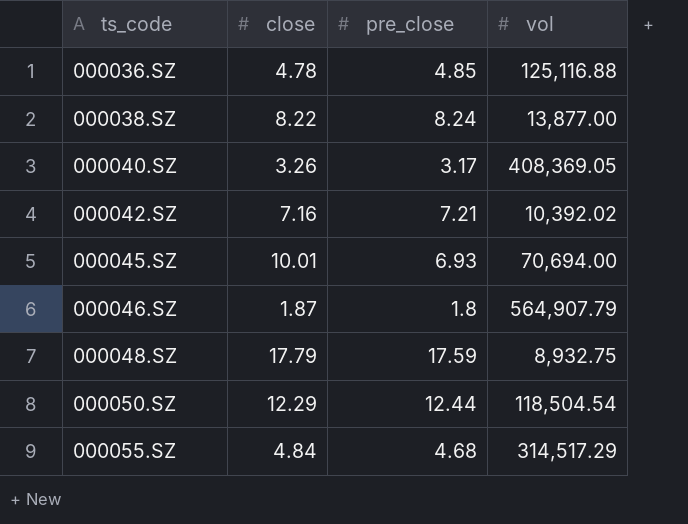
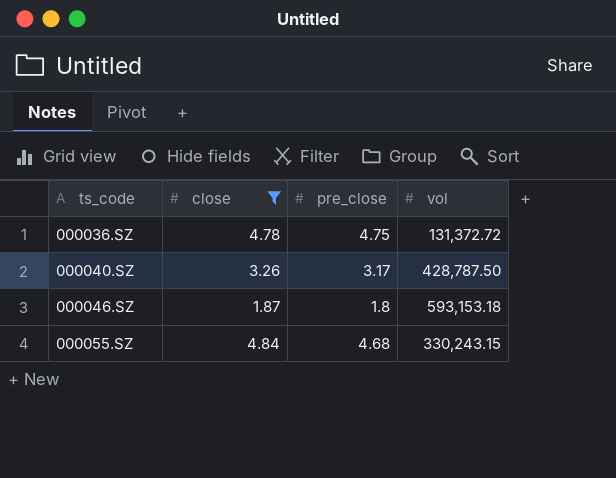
filter: none -> close <= 4.84
000036.SZ | pre_close: 4.85 -> 4.75
000036.SZ | vol: 125,116.88 -> 131,372.72
000040.SZ | vol: 408,369.05 -> 428,787.50
000046.SZ | vol: 564,907.79 -> 593,153.18
000055.SZ | vol: 314,517.29 -> 330,243.15

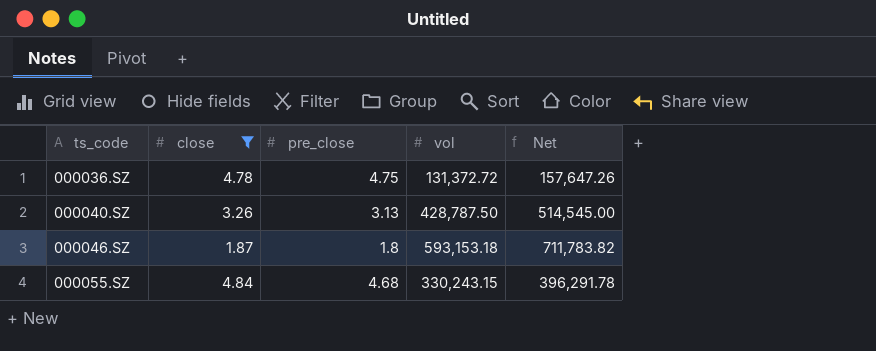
column Net | formula: none -> [vol] * 1.2
000040.SZ | pre_close: 3.17 -> 3.13

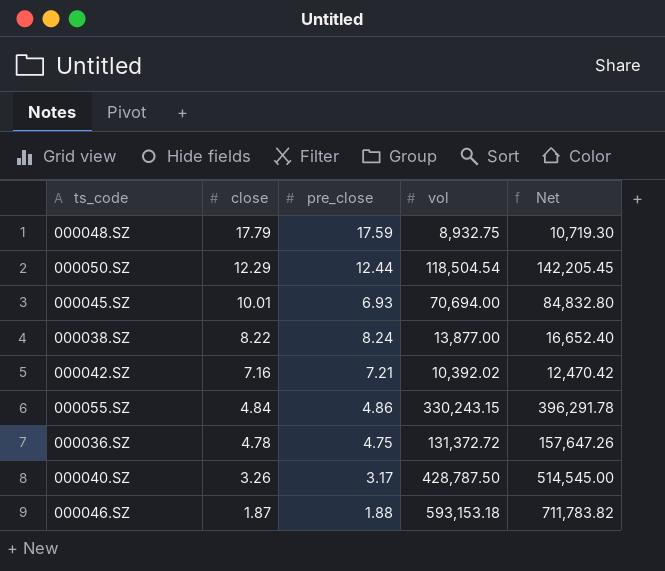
filter: close <= 4.84 -> none
row order: ts_code ascending -> close descending
000055.SZ | pre_close: 4.68 -> 4.86
000040.SZ | pre_close: 3.13 -> 3.17
000046.SZ | pre_close: 1.8 -> 1.88

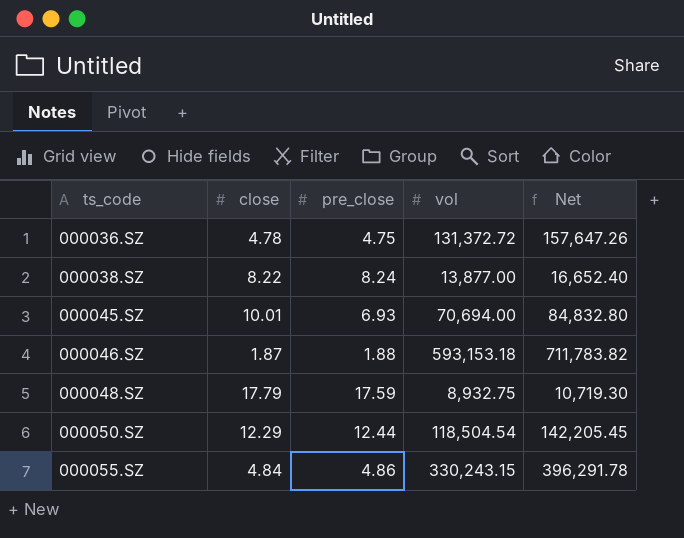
row order: close descending -> ts_code ascending
row 000042.SZ: 7.16 | 7.21 | 10,392.02 | 12,470.42 -> none
row 000040.SZ: 3.26 | 3.17 | 428,787.50 | 514,545.00 -> none

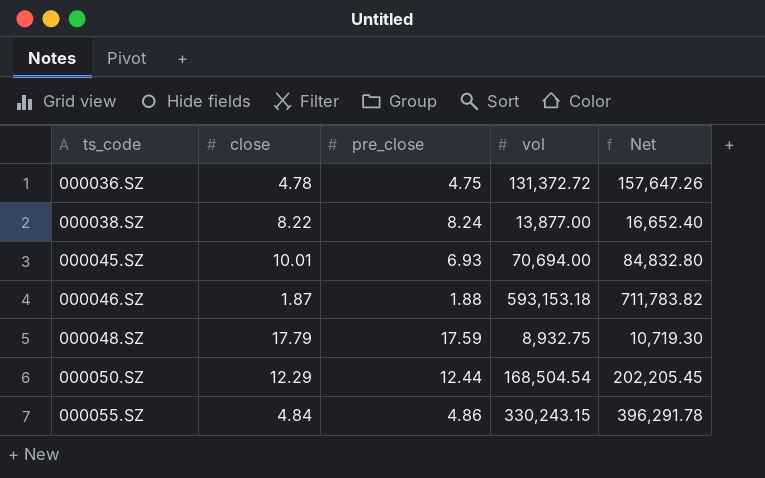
000050.SZ | vol: 118,504.54 -> 168,504.54
000050.SZ | Net: 142,205.45 -> 202,205.45

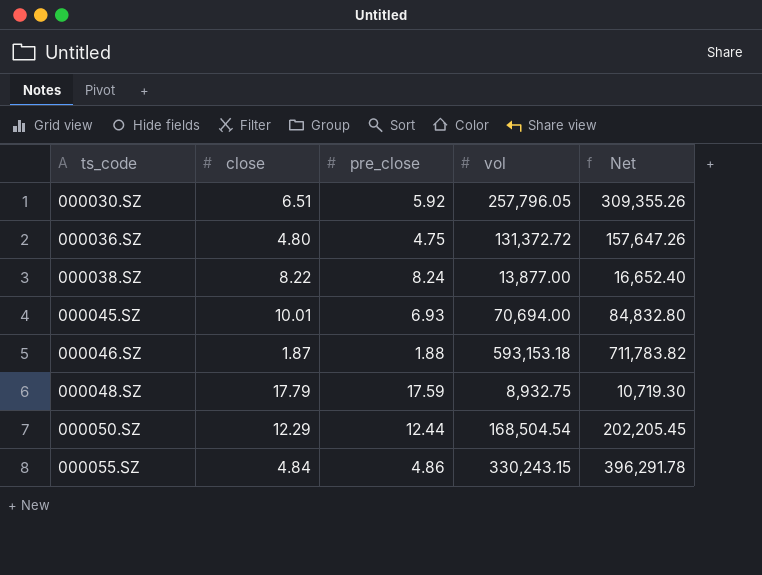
row 000030.SZ: none -> 6.51 | 5.92 | 257,796.05 | 309,355.26
000036.SZ | close: 4.78 -> 4.80

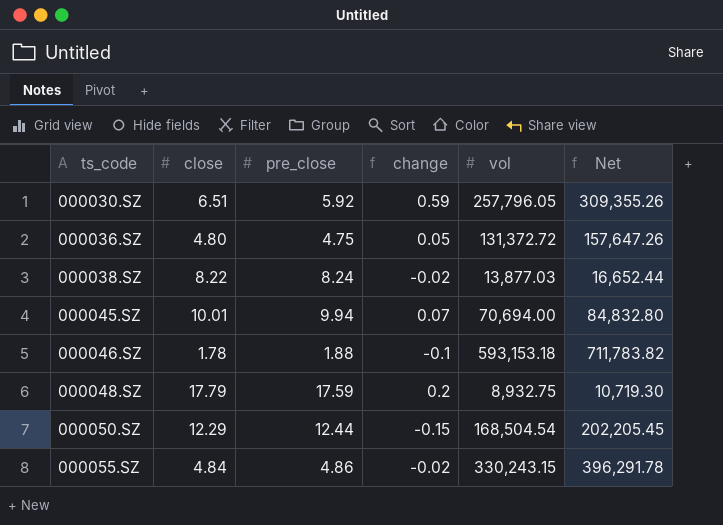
column change | formula: none -> [close] - [pre_close]
000038.SZ | vol: 13,877.00 -> 13,877.03
000038.SZ | Net: 16,652.40 -> 16,652.44
000045.SZ | pre_close: 6.93 -> 9.94
000046.SZ | close: 1.87 -> 1.78

